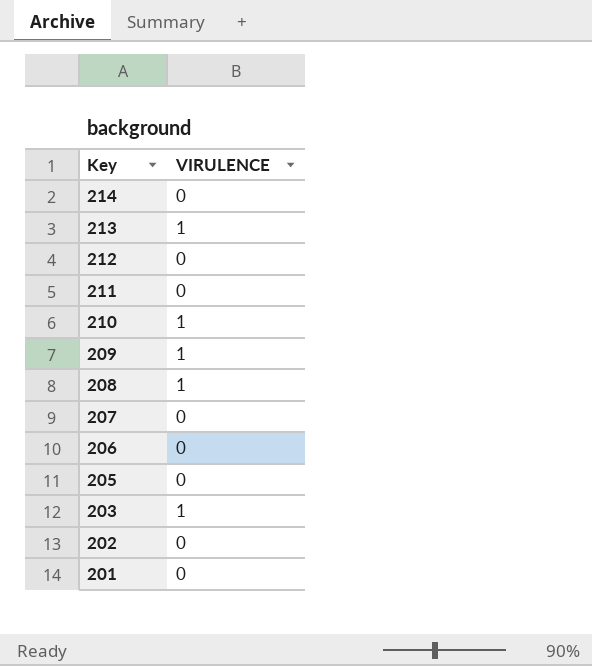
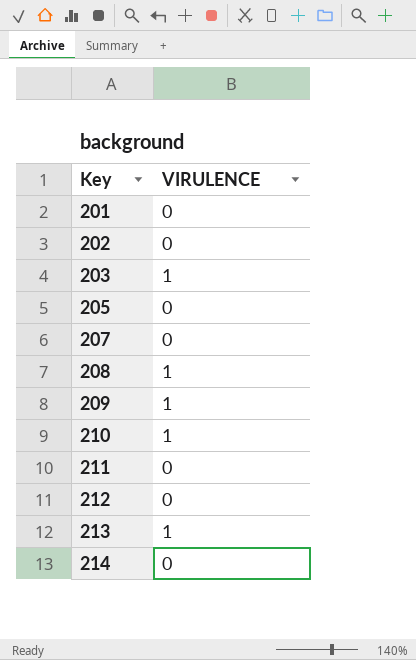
row order: Key descending -> Key ascending
row 206: 0 -> none

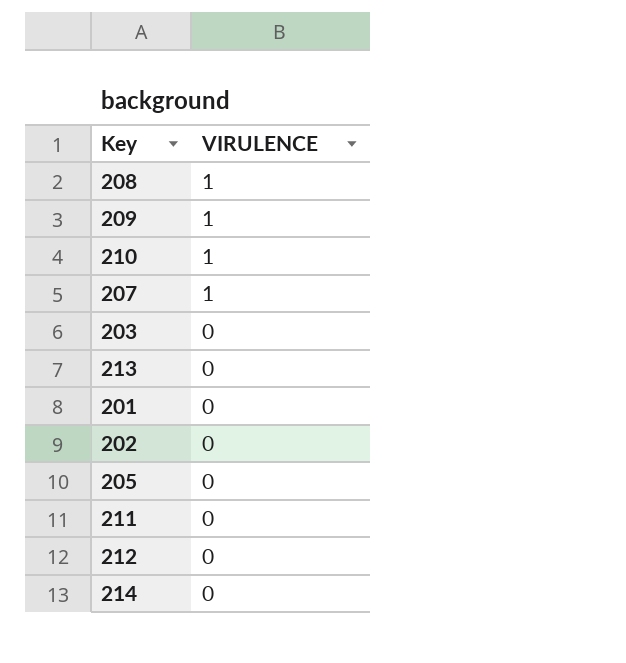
row order: Key ascending -> VIRULENCE descending
207 | VIRULENCE: 0 -> 1
203 | VIRULENCE: 1 -> 0
213 | VIRULENCE: 1 -> 0

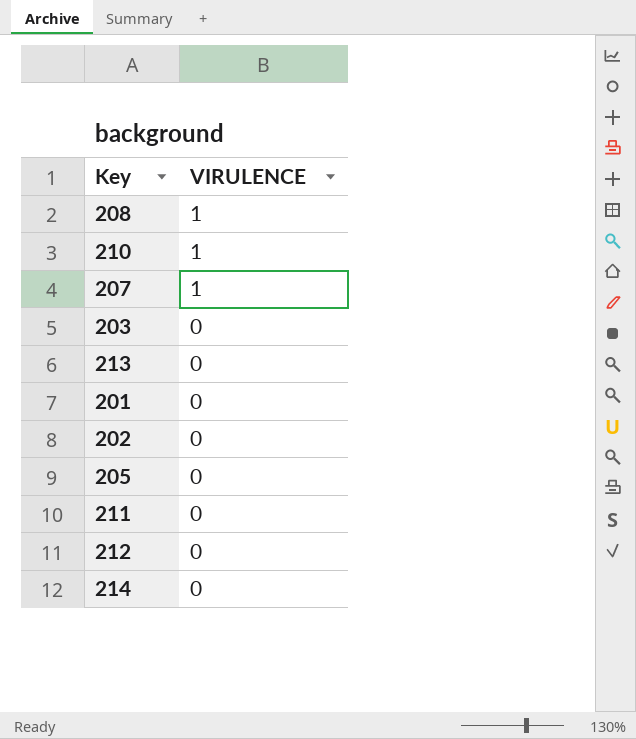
row 209: 1 -> none

